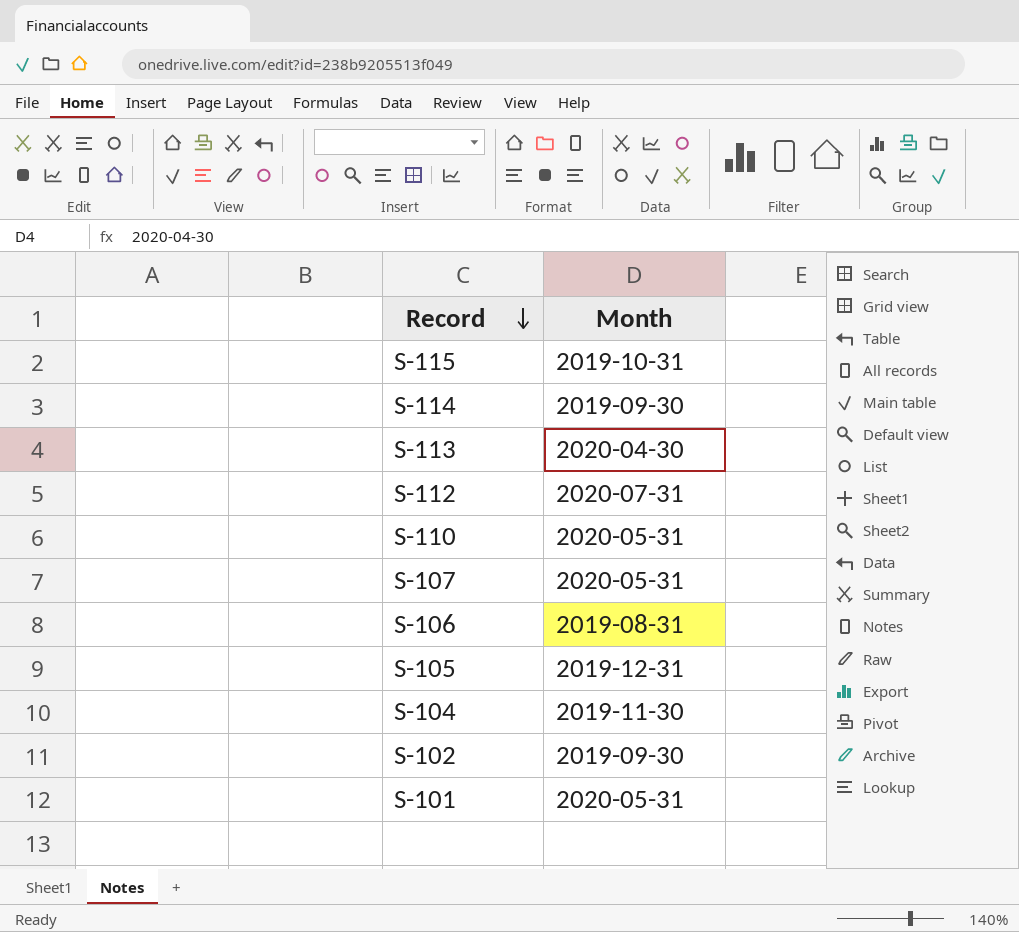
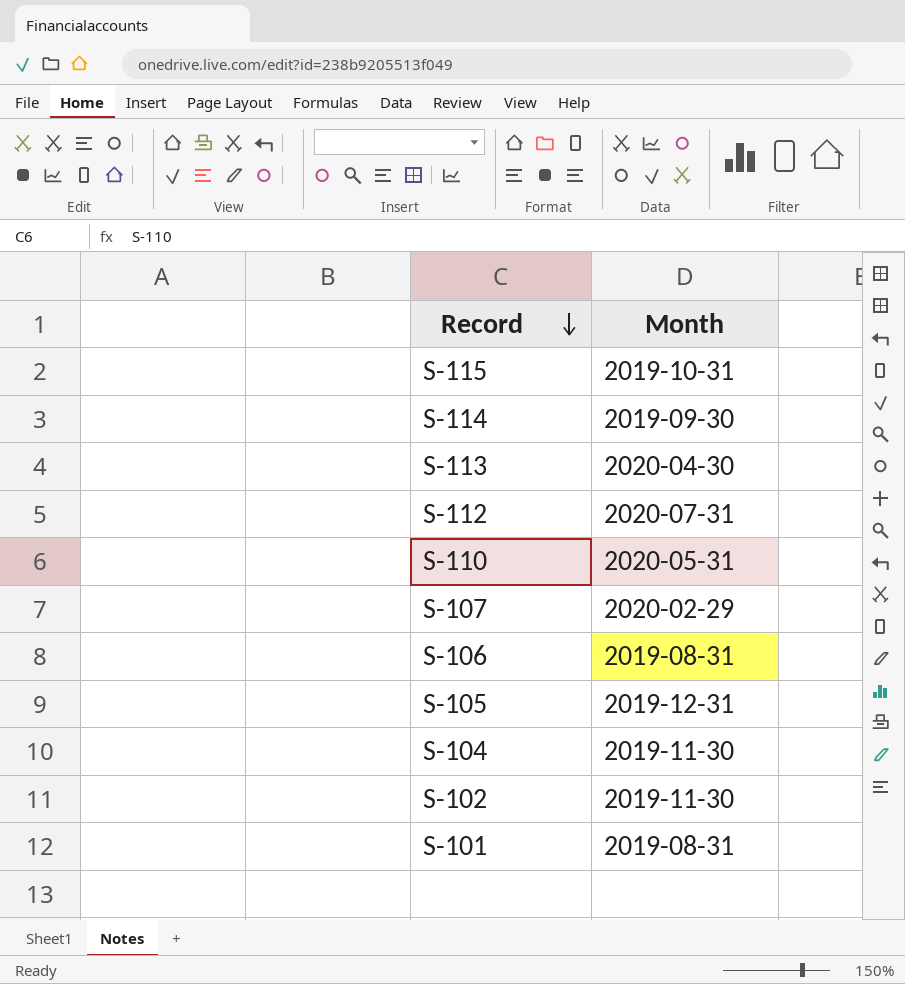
S-107 | Month: 2020-05-31 -> 2020-02-29
S-102 | Month: 2019-09-30 -> 2019-11-30
S-101 | Month: 2020-05-31 -> 2019-08-31

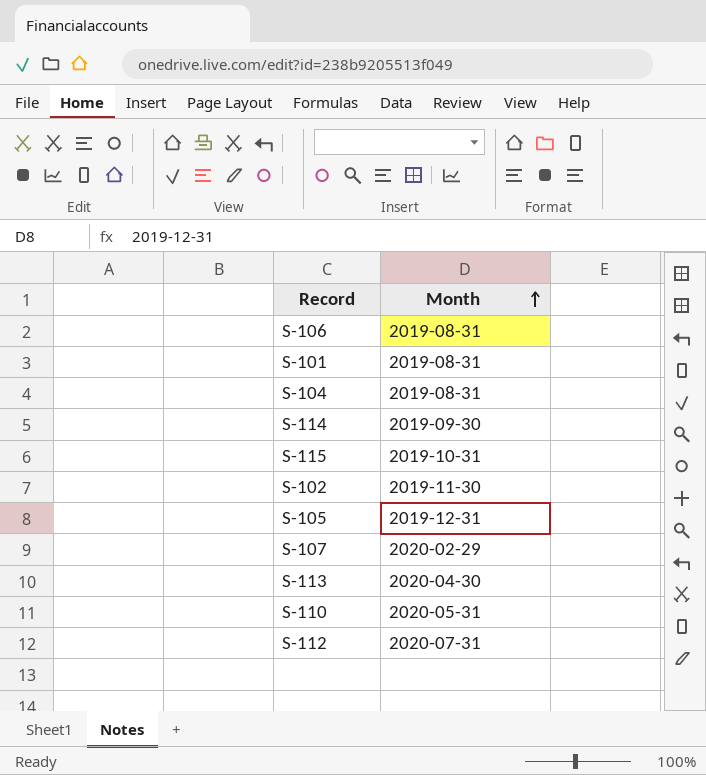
row order: Record descending -> Month ascending
S-104 | Month: 2019-11-30 -> 2019-08-31

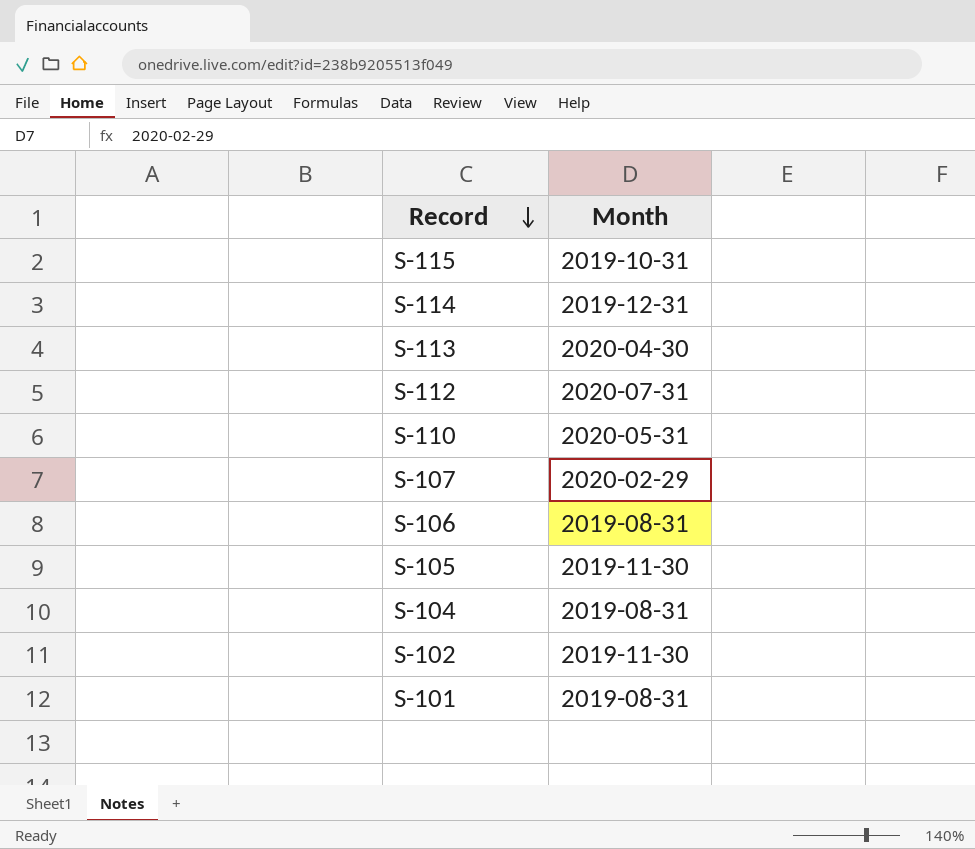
row order: Month ascending -> Record descending
S-114 | Month: 2019-09-30 -> 2019-12-31
S-105 | Month: 2019-12-31 -> 2019-11-30

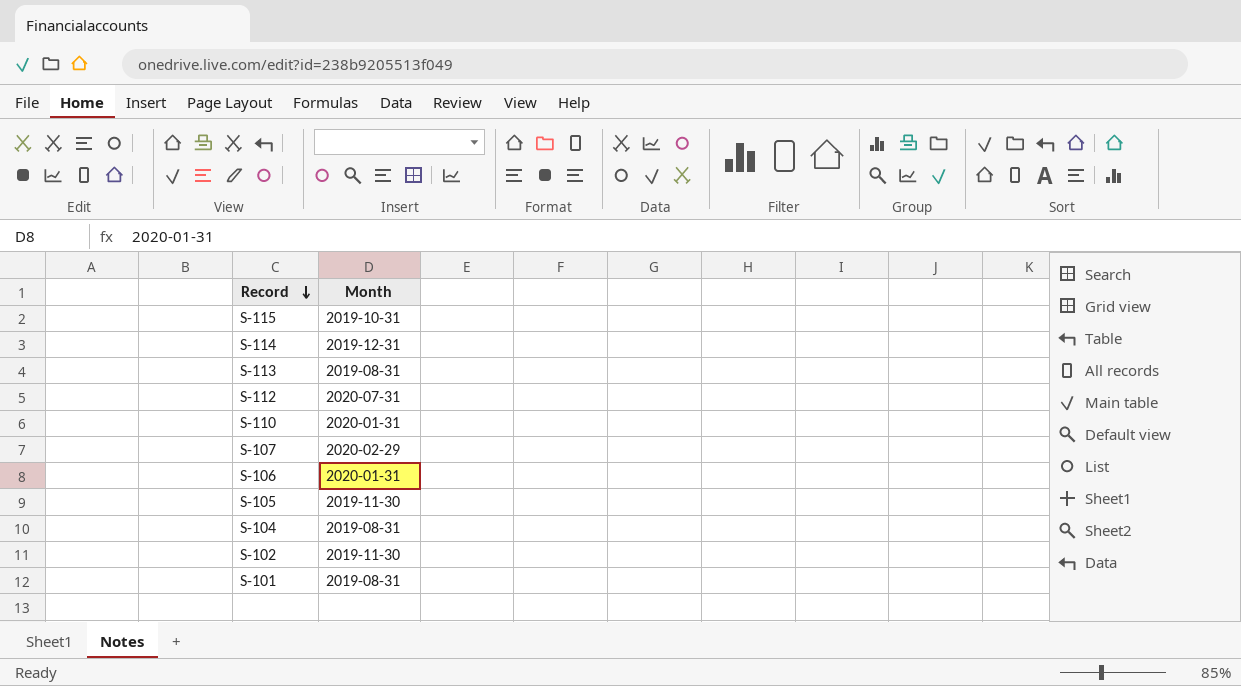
S-113 | Month: 2020-04-30 -> 2019-08-31
S-110 | Month: 2020-05-31 -> 2020-01-31
S-106 | Month: 2019-08-31 -> 2020-01-31

